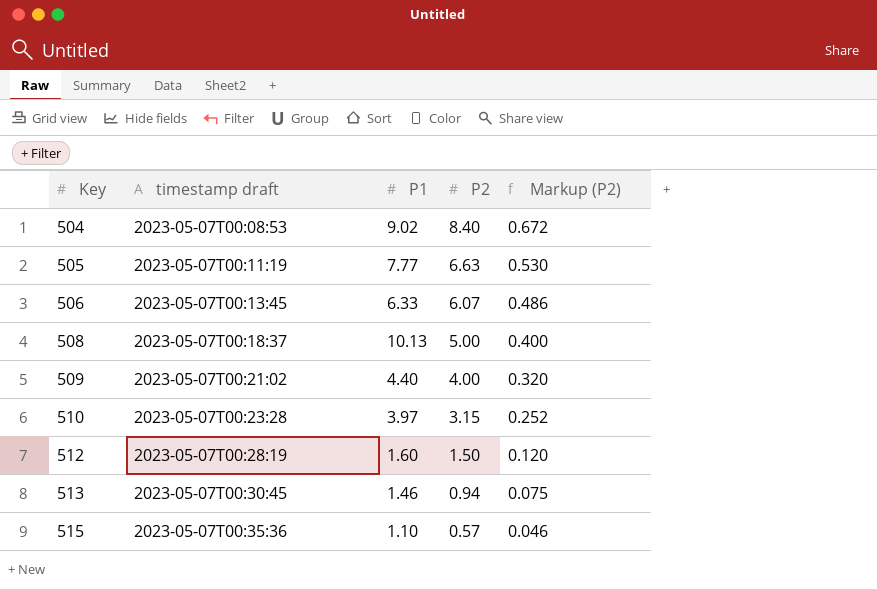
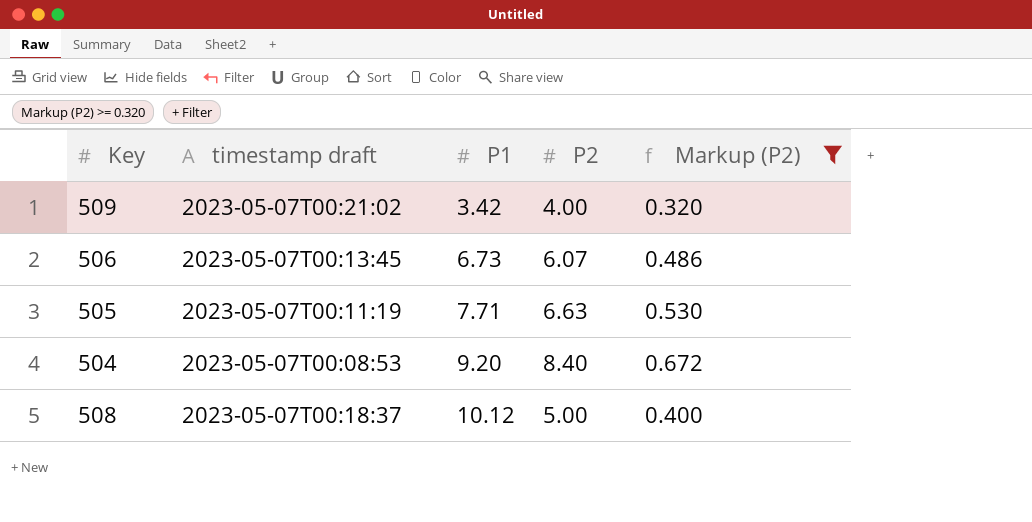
filter: none -> Markup (P2) >= 0.320
row order: Key ascending -> P1 ascending
509 | P1: 4.40 -> 3.42
506 | P1: 6.33 -> 6.73
505 | P1: 7.77 -> 7.71
504 | P1: 9.02 -> 9.20
508 | P1: 10.13 -> 10.12

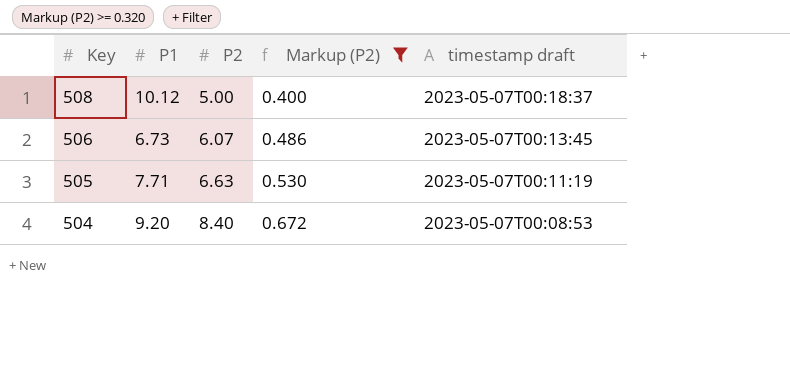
row order: P1 ascending -> Key descending
column timestamp draft | position: 2 -> 5
row 509: 2023-05-07T00:21:02 | 3.42 | 4.00 | 0.320 -> none

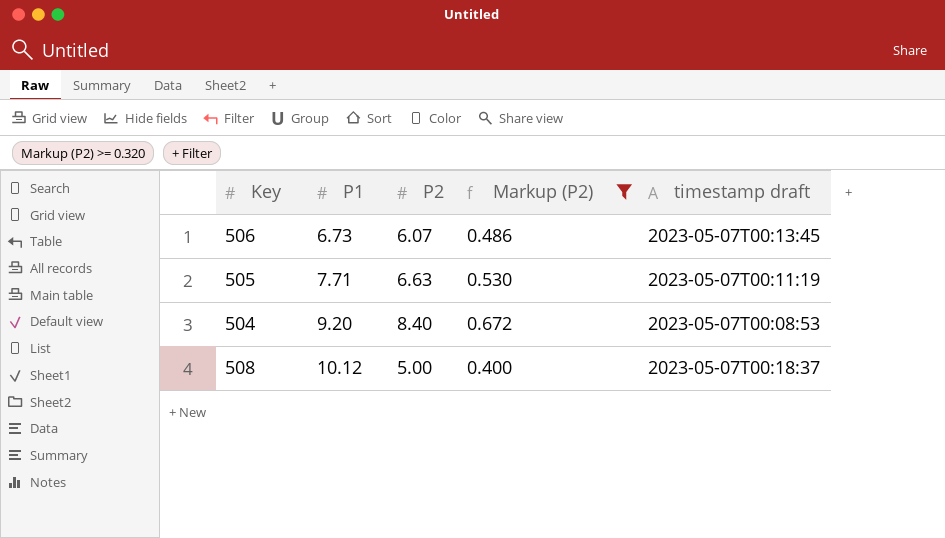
row order: Key descending -> P1 ascending

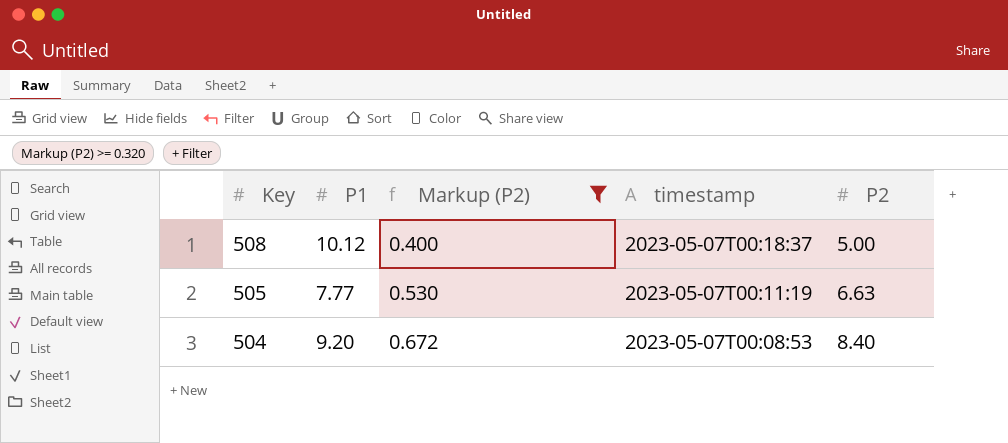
row order: P1 ascending -> Key descending
column name: timestamp draft -> timestamp
column P2 | position: 3 -> 5
row 506: 6.73 | 6.07 | 0.486 | 2023-05-07T00:13:45 -> none
505 | P1: 7.71 -> 7.77

